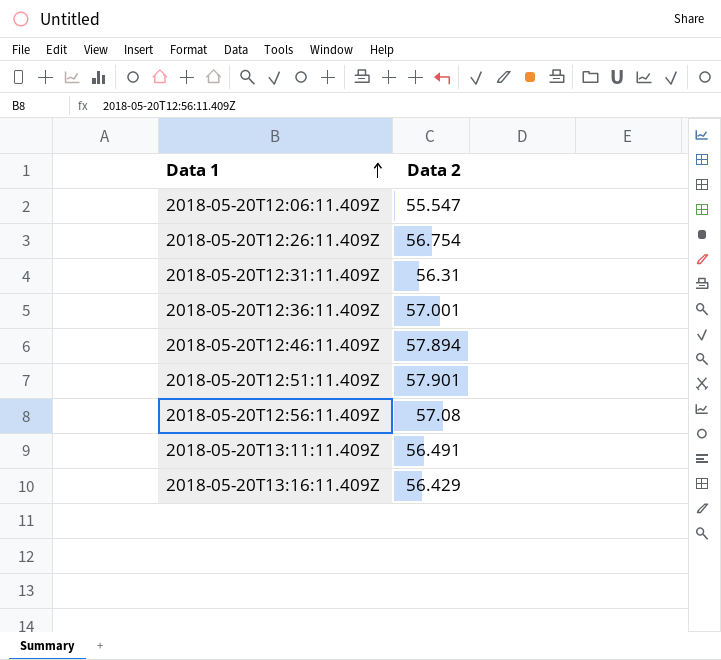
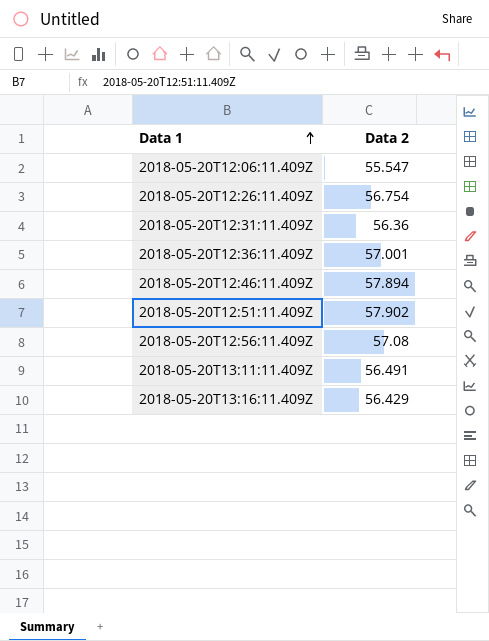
2018-05-20T12:31:11.409Z | Data 2: 56.31 -> 56.36
2018-05-20T12:51:11.409Z | Data 2: 57.901 -> 57.902

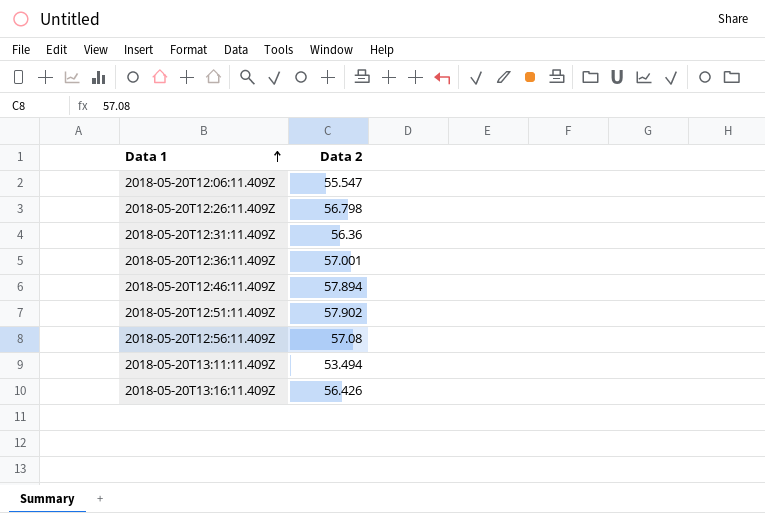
2018-05-20T12:26:11.409Z | Data 2: 56.754 -> 56.798
2018-05-20T13:11:11.409Z | Data 2: 56.491 -> 53.494
2018-05-20T13:16:11.409Z | Data 2: 56.429 -> 56.426

